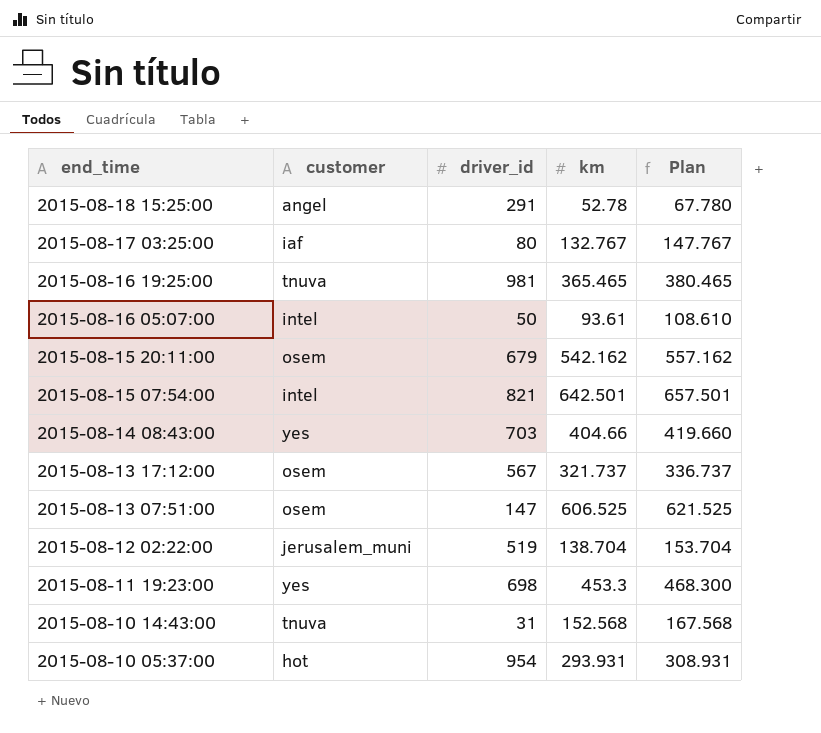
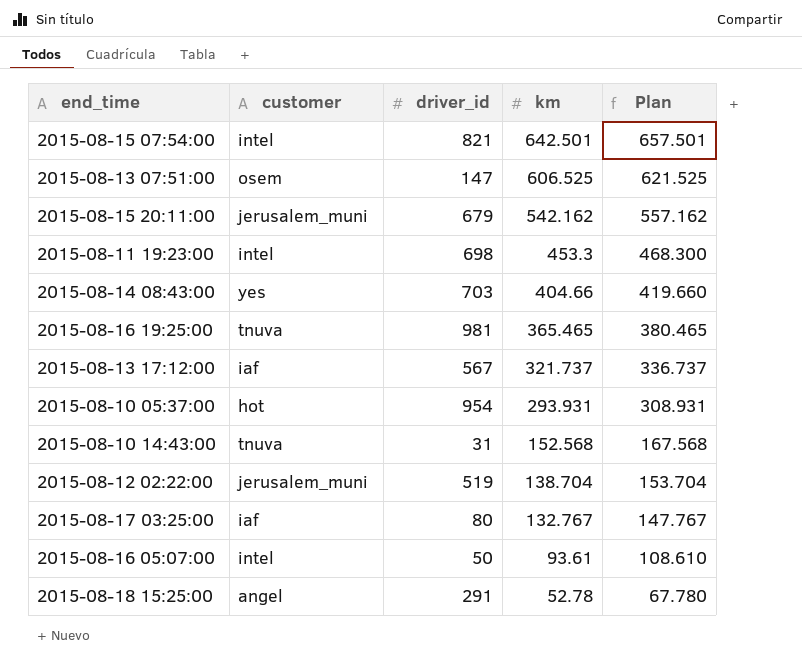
row order: end_time descending -> km descending
2015-08-15 20:11:00 | customer: osem -> jerusalem_muni
2015-08-11 19:23:00 | customer: yes -> intel
2015-08-13 17:12:00 | customer: osem -> iaf

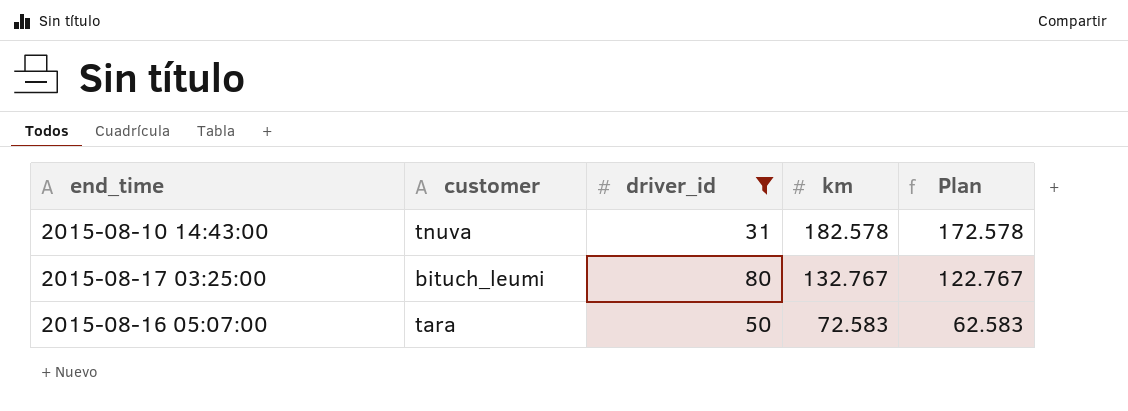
filter: none -> driver_id <= 80
column Plan | formula: [km] + 15 -> [km] - 10
2015-08-10 14:43:00 | km: 152.568 -> 182.578
2015-08-17 03:25:00 | customer: iaf -> bituch_leumi
2015-08-16 05:07:00 | customer: intel -> tara
2015-08-16 05:07:00 | km: 93.61 -> 72.583

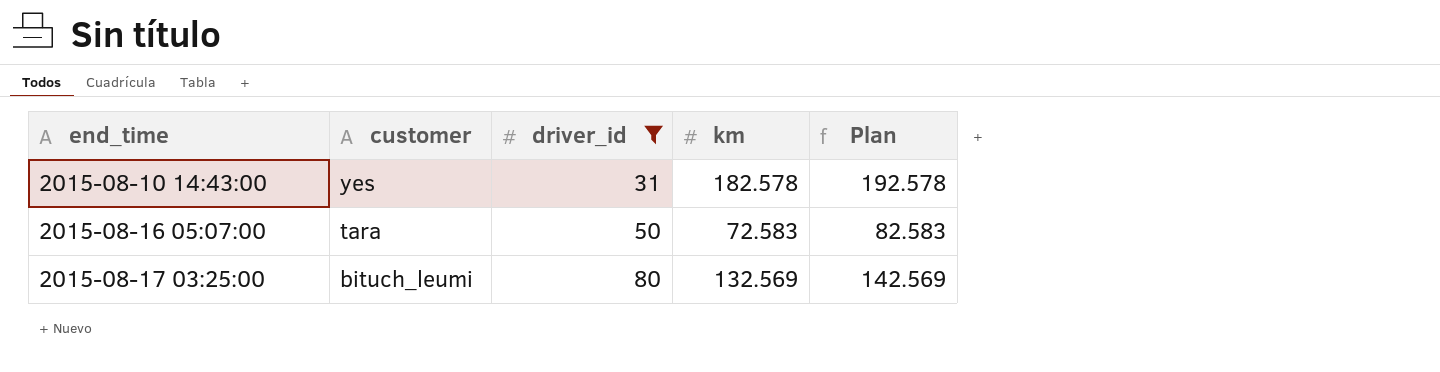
row order: km descending -> end_time ascending
column Plan | formula: [km] - 10 -> [km] + 10
2015-08-10 14:43:00 | customer: tnuva -> yes
2015-08-17 03:25:00 | km: 132.767 -> 132.569

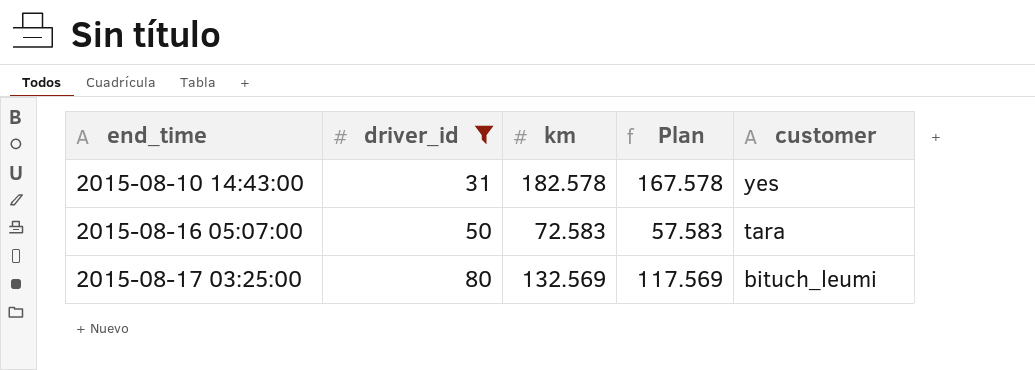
column Plan | formula: [km] + 10 -> [km] - 15
column customer | position: 2 -> 5

